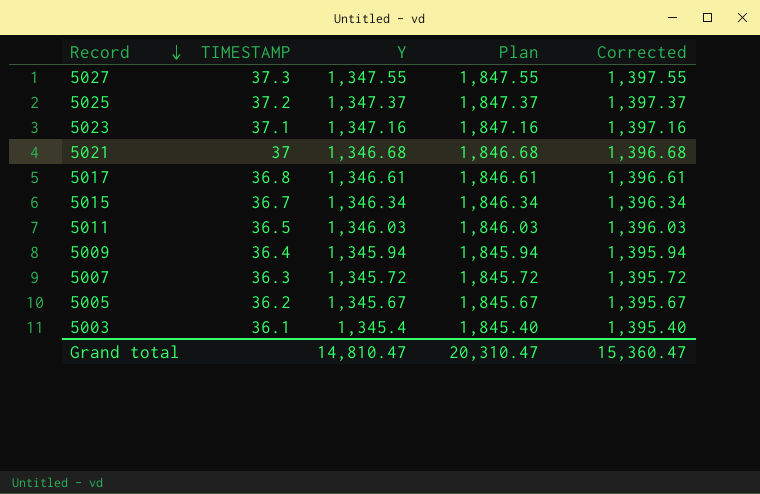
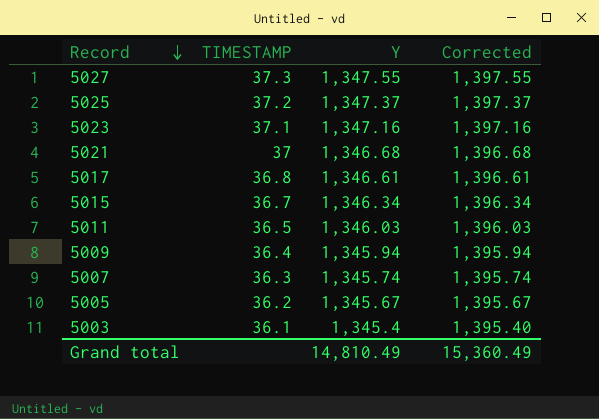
column Plan | formula: [Y] + 500 -> none
5007 | Y: 1,345.72 -> 1,345.74
5007 | Corrected: 1,395.72 -> 1,395.74
Grand total | Y: 14,810.47 -> 14,810.49
Grand total | Corrected: 15,360.47 -> 15,360.49

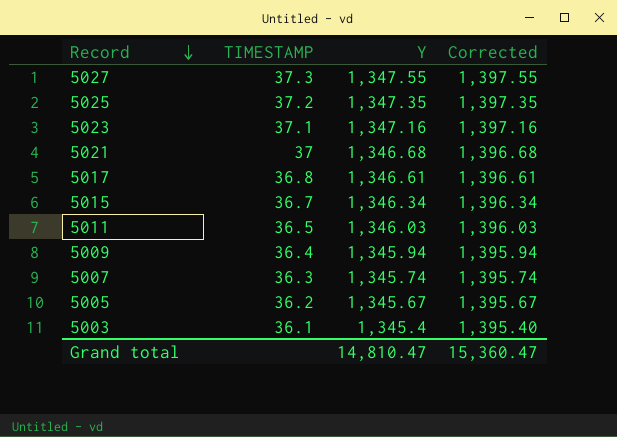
5025 | Y: 1,347.37 -> 1,347.35
5025 | Corrected: 1,397.37 -> 1,397.35
Grand total | Y: 14,810.49 -> 14,810.47
Grand total | Corrected: 15,360.49 -> 15,360.47

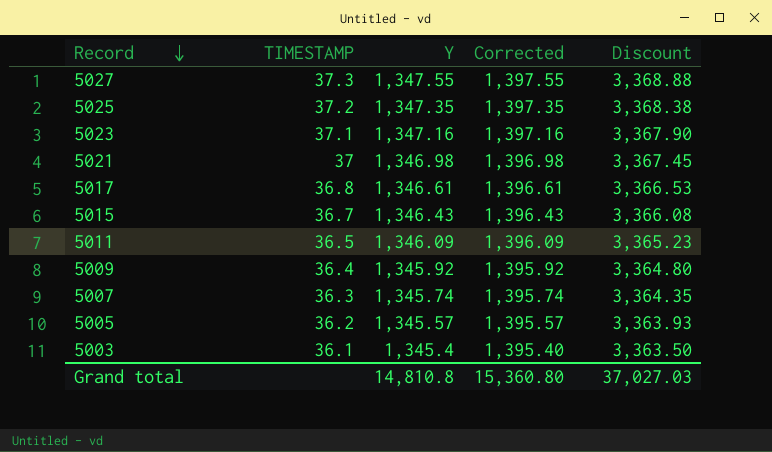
column Discount | formula: none -> [Y] * 2.5
5021 | Y: 1,346.68 -> 1,346.98
5021 | Corrected: 1,396.68 -> 1,396.98
5015 | Y: 1,346.34 -> 1,346.43
5015 | Corrected: 1,396.34 -> 1,396.43
5011 | Y: 1,346.03 -> 1,346.09
5011 | Corrected: 1,396.03 -> 1,396.09
5009 | Y: 1,345.94 -> 1,345.92
5009 | Corrected: 1,395.94 -> 1,395.92
5005 | Y: 1,345.67 -> 1,345.57
5005 | Corrected: 1,395.67 -> 1,395.57
Grand total | Y: 14,810.47 -> 14,810.8
Grand total | Corrected: 15,360.47 -> 15,360.80

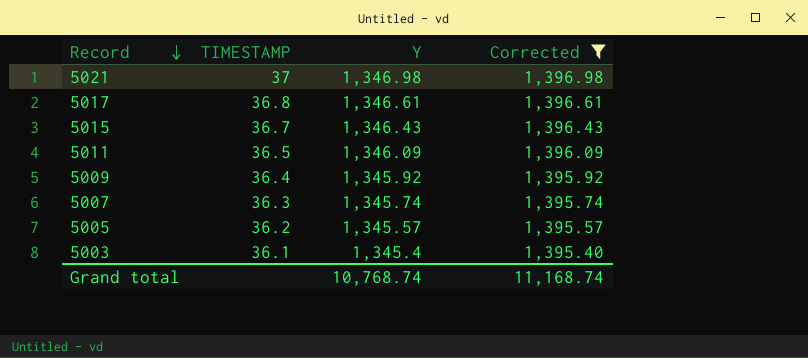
filter: none -> Corrected <= 1,396.98
column Discount | formula: [Y] * 2.5 -> none
Grand total | Y: 14,810.8 -> 10,768.74
Grand total | Corrected: 15,360.80 -> 11,168.74

